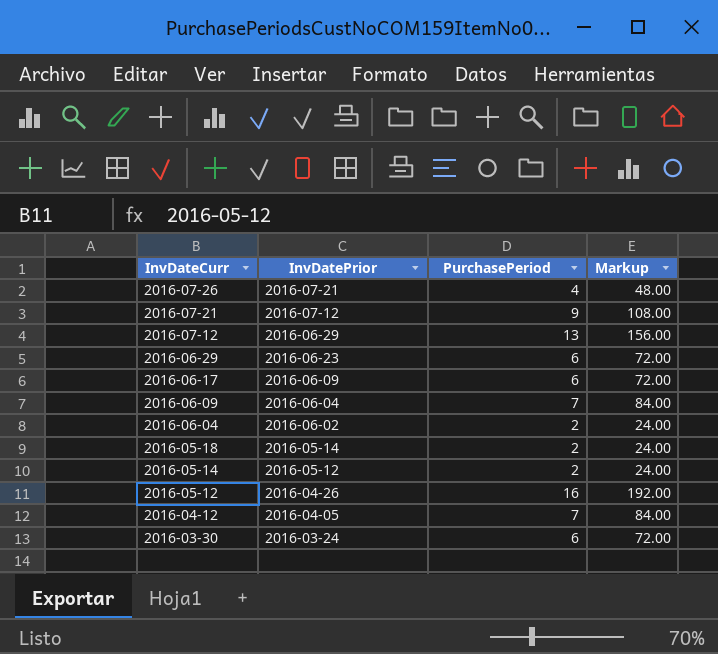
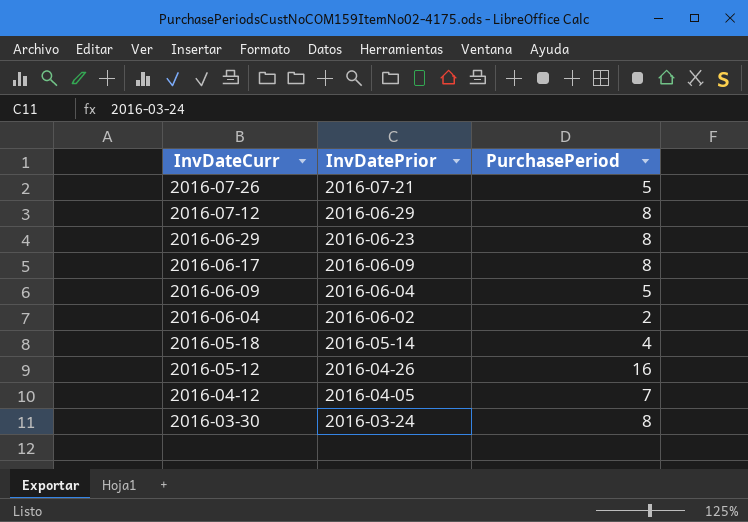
column Markup | formula: [PurchasePeriod] * 12 -> none
row 2016-07-21: 2016-07-12 | 9 | 108.00 -> none
row 2016-05-14: 2016-05-12 | 2 | 24.00 -> none
2016-07-26 | PurchasePeriod: 4 -> 5
2016-07-12 | PurchasePeriod: 13 -> 8
2016-06-29 | PurchasePeriod: 6 -> 8
2016-06-17 | PurchasePeriod: 6 -> 8
2016-06-09 | PurchasePeriod: 7 -> 5
2016-05-18 | PurchasePeriod: 2 -> 4
2016-03-30 | PurchasePeriod: 6 -> 8

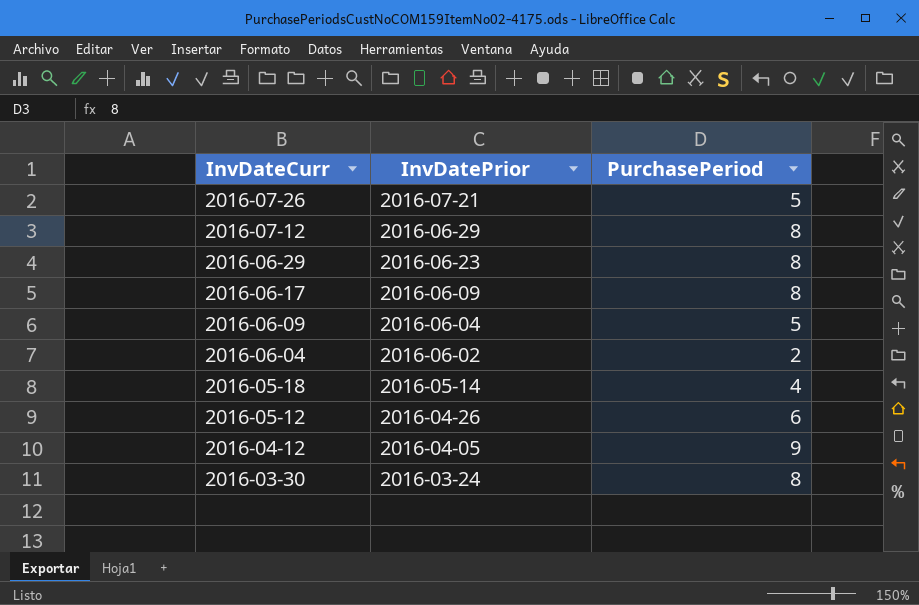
2016-05-12 | PurchasePeriod: 16 -> 6
2016-04-12 | PurchasePeriod: 7 -> 9

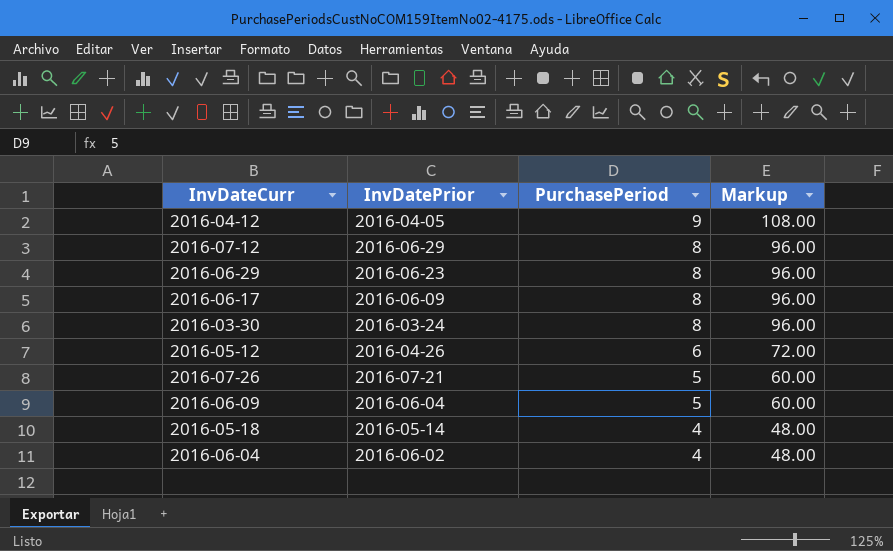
row order: InvDateCurr descending -> PurchasePeriod descending
column Markup | formula: none -> [PurchasePeriod] * 12
2016-06-04 | PurchasePeriod: 2 -> 4

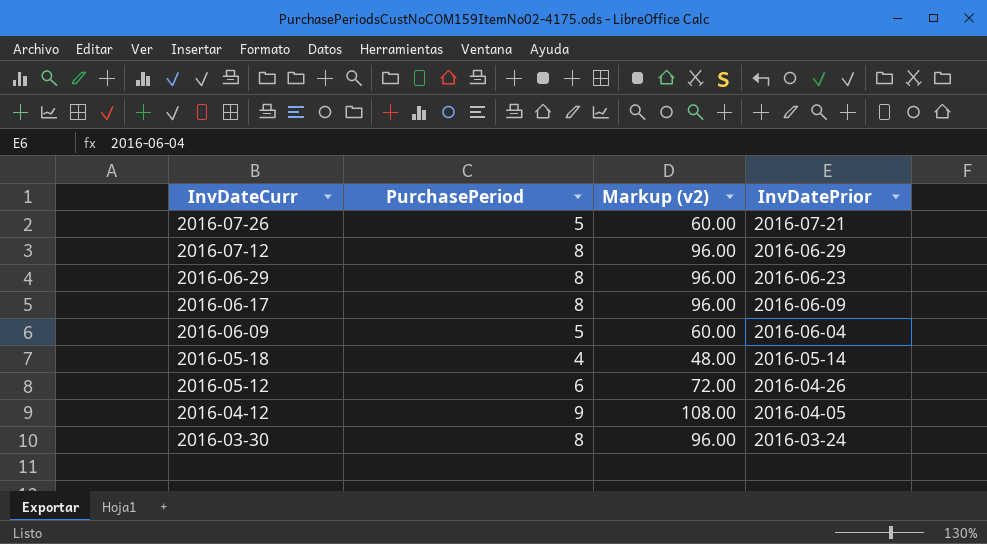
row order: PurchasePeriod descending -> InvDateCurr descending
column name: Markup -> Markup (v2)
column InvDatePrior | position: 2 -> 4
row 2016-06-04: 2016-06-02 | 4 | 48.00 -> none

